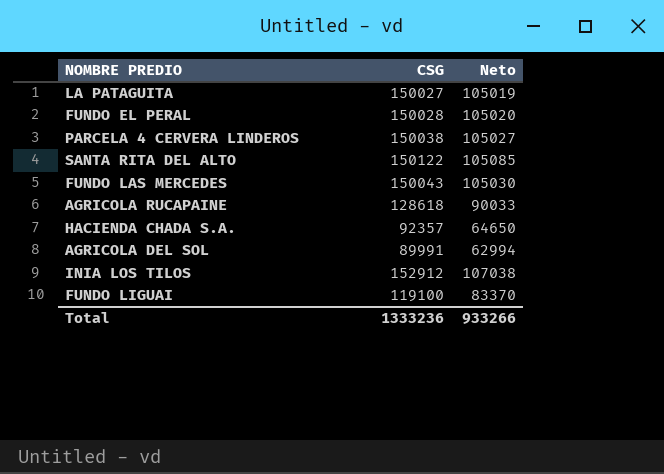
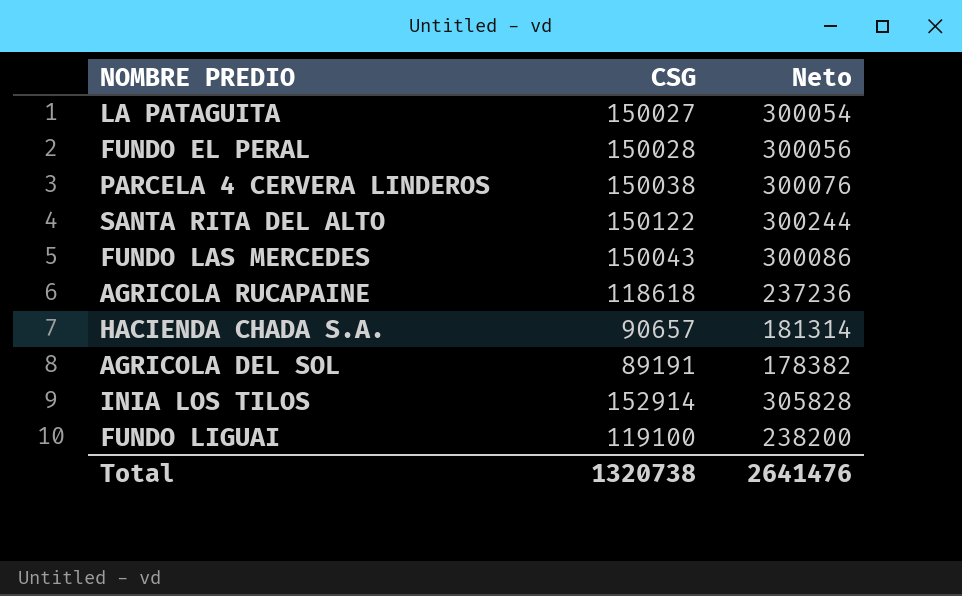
column Neto | formula: [CSG] * 0,7 -> [CSG] * 2
AGRICOLA RUCAPAINE | CSG: 128618 -> 118618
HACIENDA CHADA S.A. | CSG: 92357 -> 90657
AGRICOLA DEL SOL | CSG: 89991 -> 89191
INIA LOS TILOS | CSG: 152912 -> 152914
Total | CSG: 1333236 -> 1320738
Total | Neto: 933266 -> 2641476

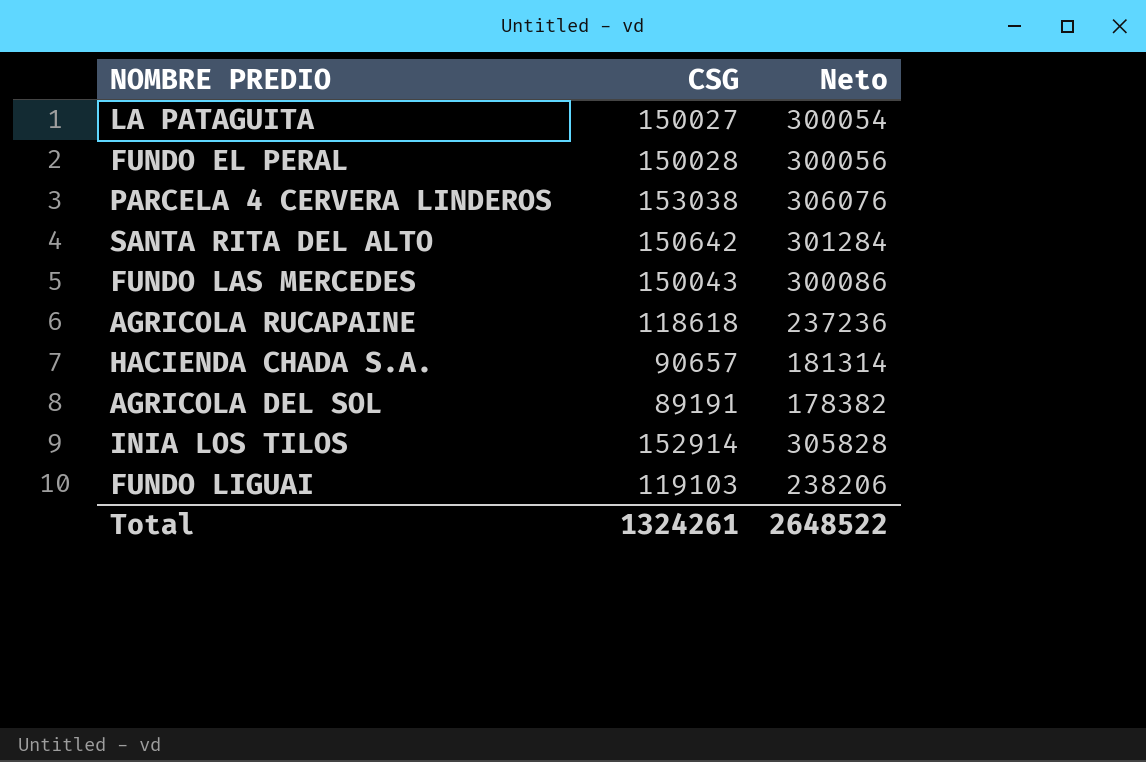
PARCELA 4 CERVERA LINDEROS | CSG: 150038 -> 153038
PARCELA 4 CERVERA LINDEROS | Neto: 300076 -> 306076
SANTA RITA DEL ALTO | CSG: 150122 -> 150642
SANTA RITA DEL ALTO | Neto: 300244 -> 301284
FUNDO LIGUAI | CSG: 119100 -> 119103
FUNDO LIGUAI | Neto: 238200 -> 238206
Total | CSG: 1320738 -> 1324261
Total | Neto: 2641476 -> 2648522

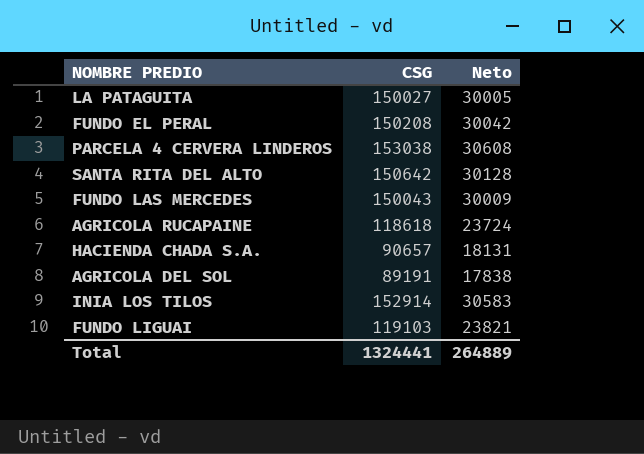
column Neto | formula: [CSG] * 2 -> [CSG] * 0,2
FUNDO EL PERAL | CSG: 150028 -> 150208
Total | CSG: 1324261 -> 1324441
Total | Neto: 2648522 -> 264889

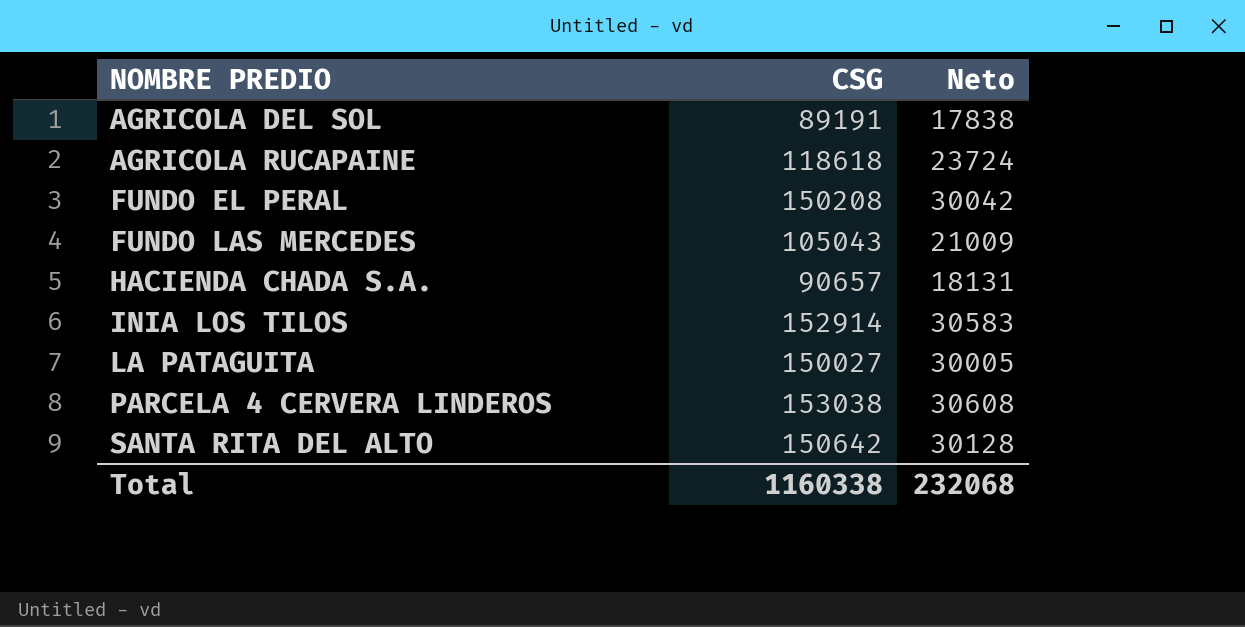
row order: none -> NOMBRE PREDIO ascending
row FUNDO LIGUAI: 119103 | 23821 -> none
FUNDO LAS MERCEDES | CSG: 150043 -> 105043
FUNDO LAS MERCEDES | Neto: 30009 -> 21009
Total | CSG: 1324441 -> 1160338
Total | Neto: 264889 -> 232068

